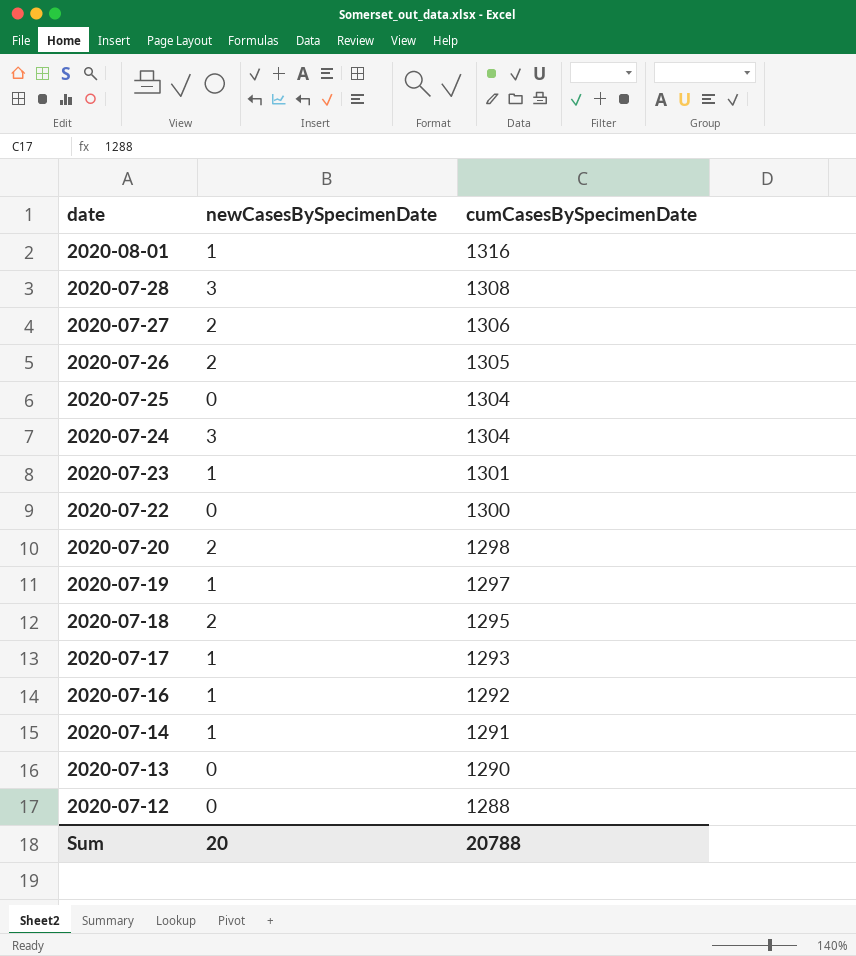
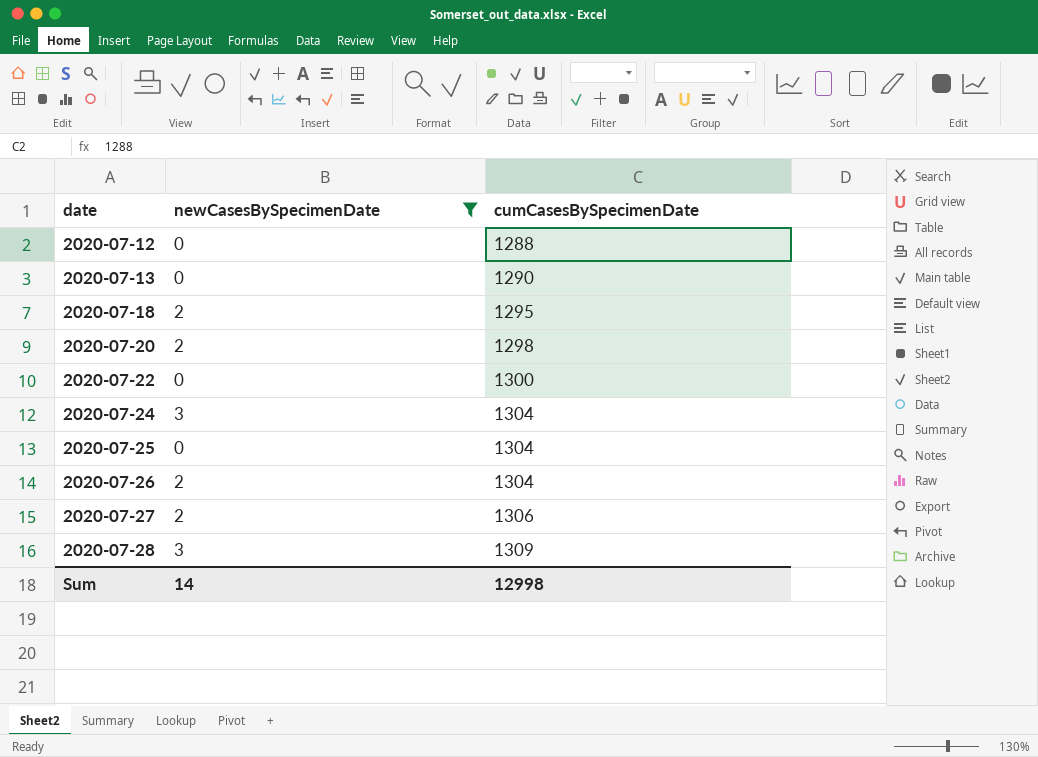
filter: none -> newCasesBySpecimenDate != 1
row order: date descending -> date ascending
2020-07-26 | cumCasesBySpecimenDate: 1305 -> 1304
2020-07-28 | cumCasesBySpecimenDate: 1308 -> 1309
Sum | newCasesBySpecimenDate: 20 -> 14
Sum | cumCasesBySpecimenDate: 20788 -> 12998

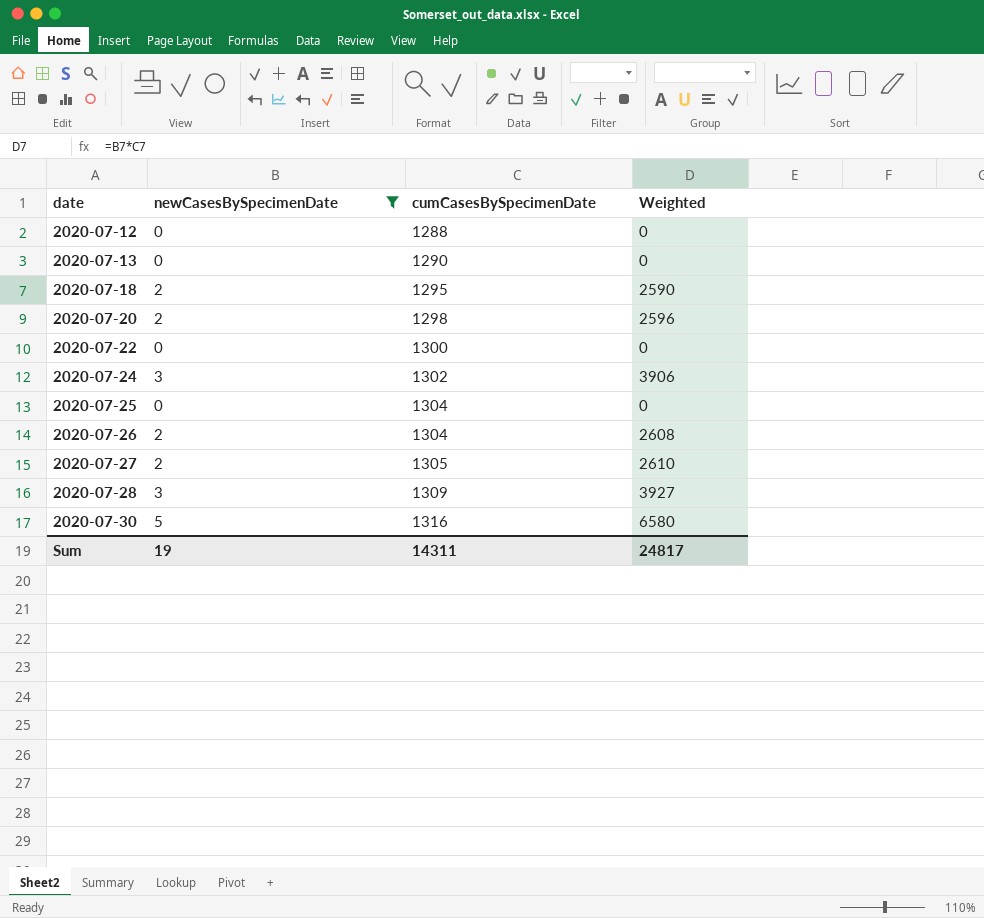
column Weighted | formula: none -> [newCasesBySpecimenDate] * [cumCasesBySpecimenDate]
2020-07-24 | cumCasesBySpecimenDate: 1304 -> 1302
2020-07-27 | cumCasesBySpecimenDate: 1306 -> 1305
row 2020-07-30: none -> 5 | 1316 | 6580
Sum | newCasesBySpecimenDate: 14 -> 19
Sum | cumCasesBySpecimenDate: 12998 -> 14311

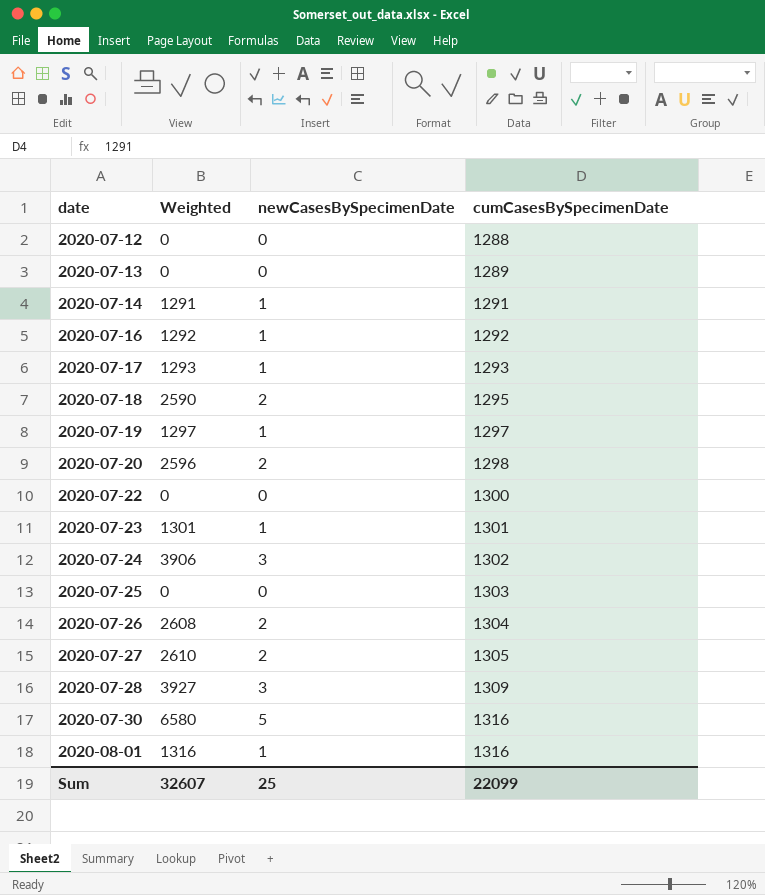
filter: newCasesBySpecimenDate != 1 -> none
column Weighted | position: 4 -> 2
2020-07-13 | cumCasesBySpecimenDate: 1290 -> 1289
2020-07-25 | cumCasesBySpecimenDate: 1304 -> 1303
Sum | Weighted: 24817 -> 32607
Sum | newCasesBySpecimenDate: 19 -> 25
Sum | cumCasesBySpecimenDate: 14311 -> 22099

